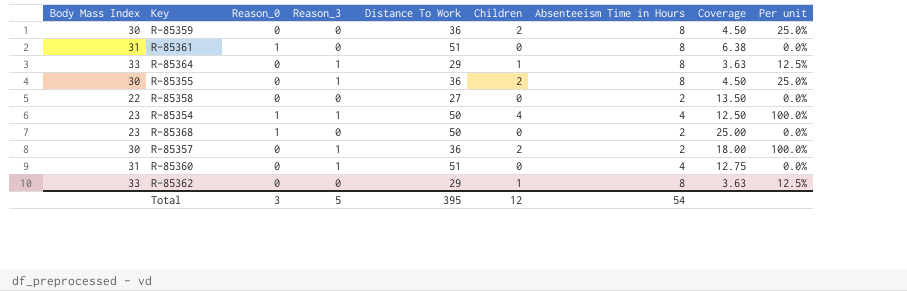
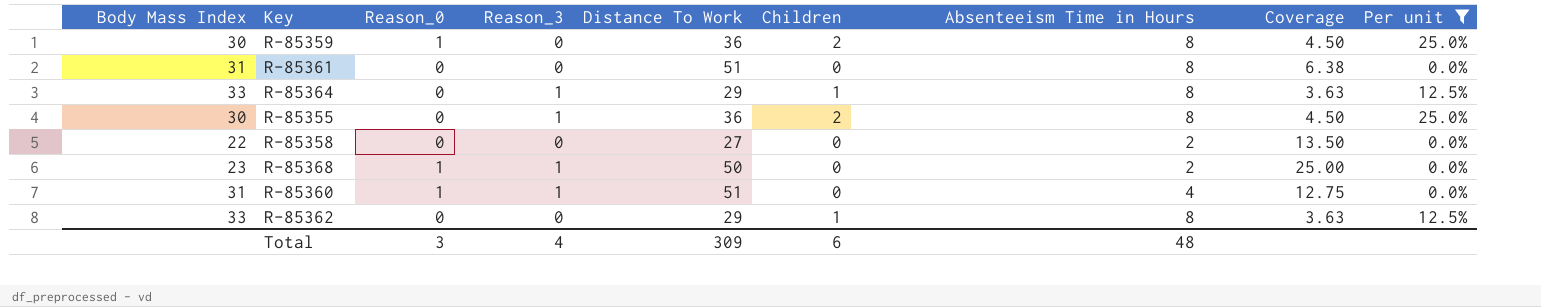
filter: none -> Per unit != 100.0%
R-85359 | Reason_0: 0 -> 1
R-85361 | Reason_0: 1 -> 0
R-85368 | Reason_3: 0 -> 1
R-85360 | Reason_0: 0 -> 1
Total | Reason_3: 5 -> 4
Total | Distance To Work: 395 -> 309
Total | Children: 12 -> 6
Total | Absenteeism Time in Hours: 54 -> 48

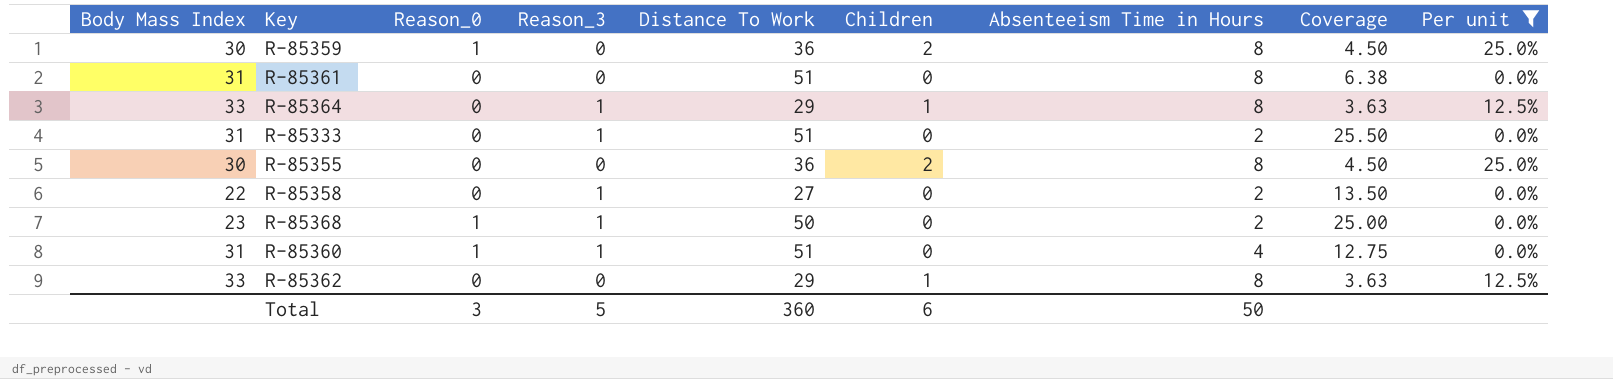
row R-85333: none -> 31 | 0 | 1 | 51 | 0 | 2 | 25.50 | 0.0%
R-85355 | Reason_3: 1 -> 0
R-85358 | Reason_3: 0 -> 1
Total | Reason_3: 4 -> 5
Total | Distance To Work: 309 -> 360
Total | Absenteeism Time in Hours: 48 -> 50

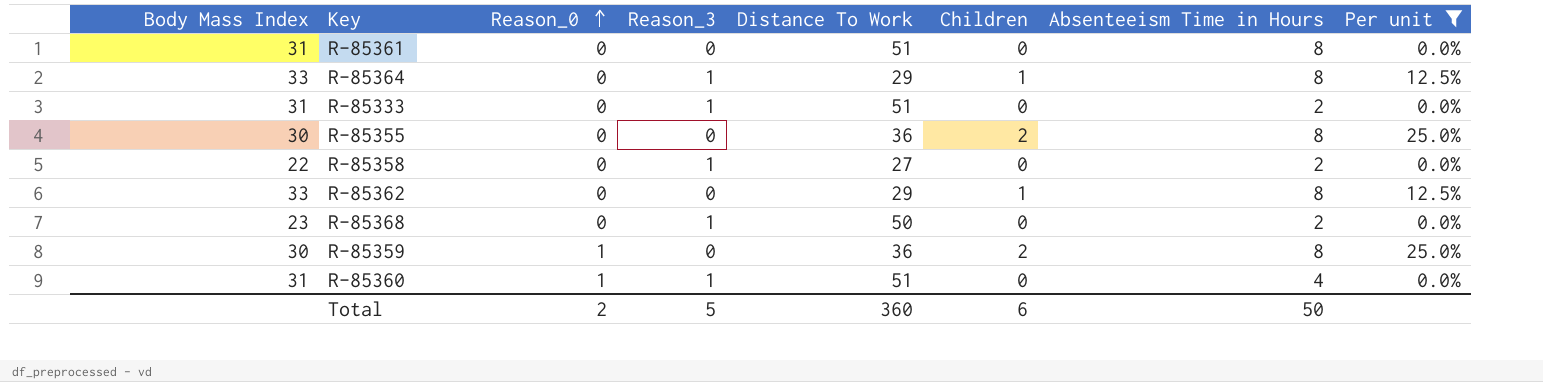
row order: none -> Reason_0 ascending
column Coverage | formula: [Distance To Work] / [Absenteeism Time in Hours] -> none
R-85368 | Reason_0: 1 -> 0
Total | Reason_0: 3 -> 2

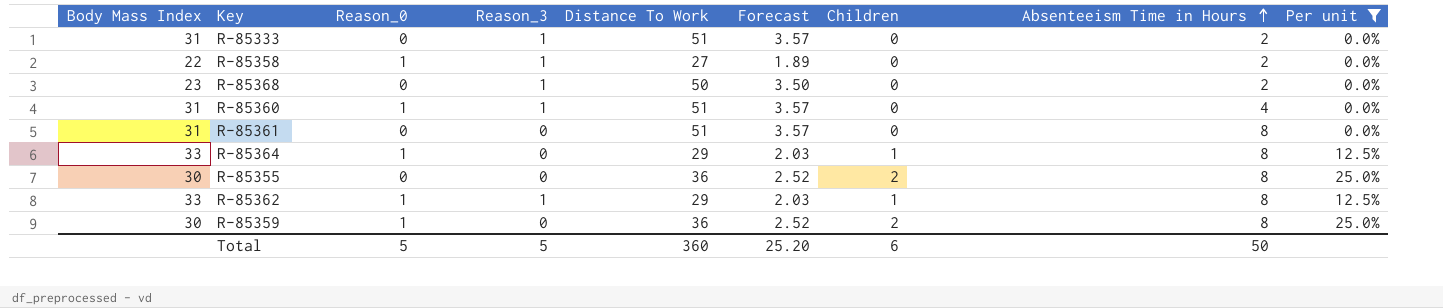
row order: Reason_0 ascending -> Absenteeism Time in Hours ascending
column Forecast | formula: none -> [Distance To Work] * 0.07
R-85358 | Reason_0: 0 -> 1
R-85364 | Reason_0: 0 -> 1
R-85364 | Reason_3: 1 -> 0
R-85362 | Reason_0: 0 -> 1
R-85362 | Reason_3: 0 -> 1
Total | Reason_0: 2 -> 5

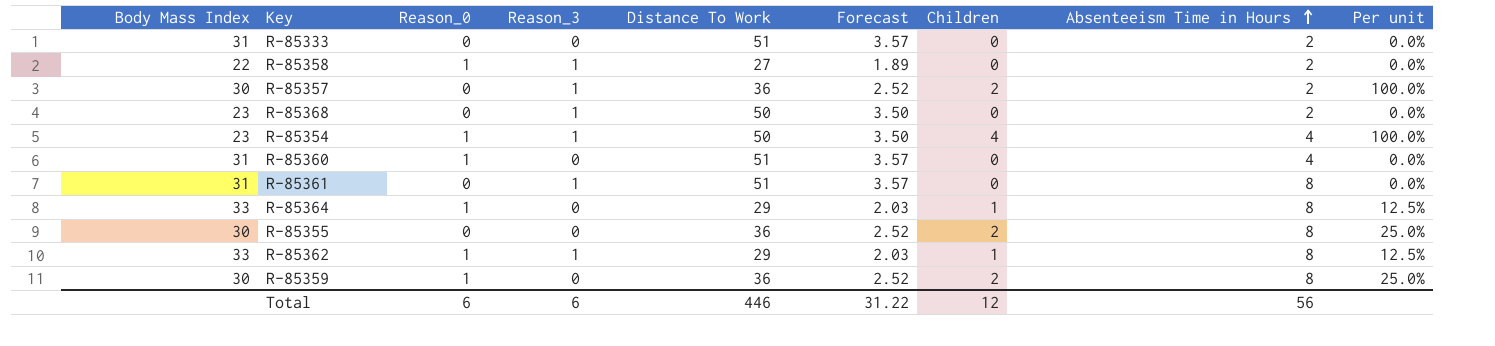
filter: Per unit != 100.0% -> none
R-85333 | Reason_3: 1 -> 0
R-85360 | Reason_3: 1 -> 0
R-85361 | Reason_3: 0 -> 1
Total | Reason_0: 5 -> 6
Total | Reason_3: 5 -> 6
Total | Distance To Work: 360 -> 446
Total | Forecast: 25.20 -> 31.22
Total | Children: 6 -> 12
Total | Absenteeism Time in Hours: 50 -> 56

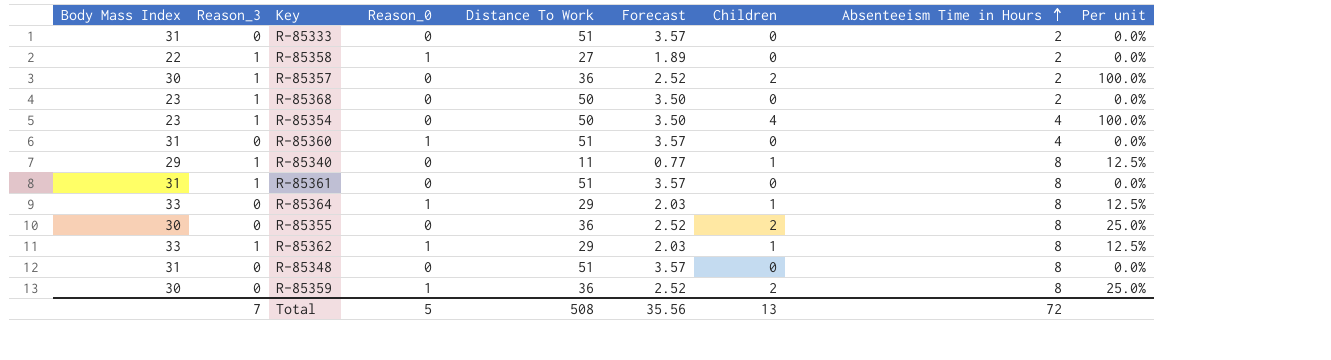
column Reason_3 | position: 4 -> 2
R-85354 | Reason_0: 1 -> 0
row R-85340: none -> 29 | 1 | 0 | 11 | 0.77 | 1 | 8 | 12.5%
row R-85348: none -> 31 | 0 | 0 | 51 | 3.57 | 0 | 8 | 0.0%
Total | Reason_3: 6 -> 7
Total | Reason_0: 6 -> 5
Total | Distance To Work: 446 -> 508
Total | Forecast: 31.22 -> 35.56
Total | Children: 12 -> 13
Total | Absenteeism Time in Hours: 56 -> 72

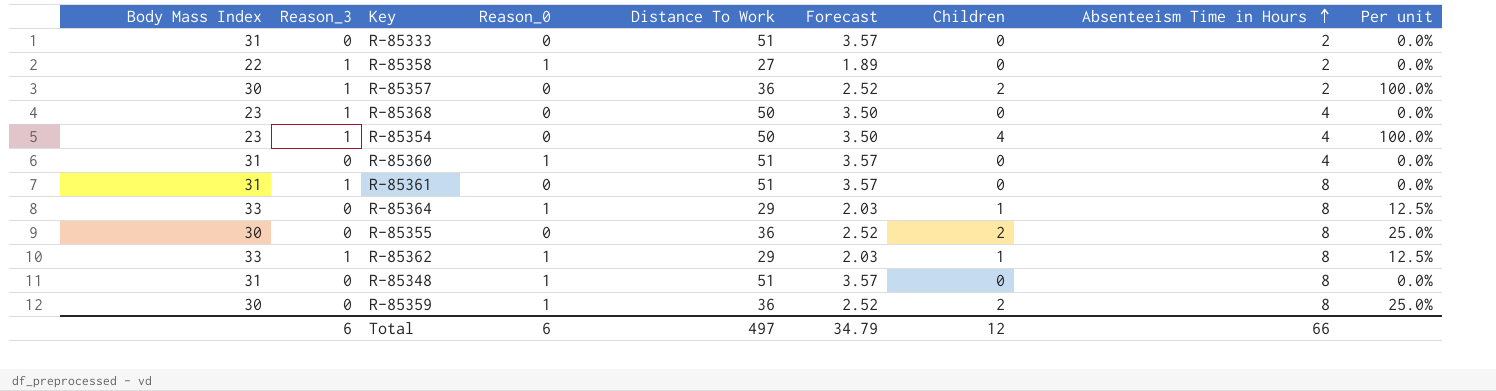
row R-85340: 29 | 1 | 0 | 11 | 0.77 | 1 | 8 | 12.5% -> none
R-85368 | Absenteeism Time in Hours: 2 -> 4
R-85348 | Reason_0: 0 -> 1
Total | Reason_3: 7 -> 6
Total | Reason_0: 5 -> 6
Total | Distance To Work: 508 -> 497
Total | Forecast: 35.56 -> 34.79
Total | Children: 13 -> 12
Total | Absenteeism Time in Hours: 72 -> 66

